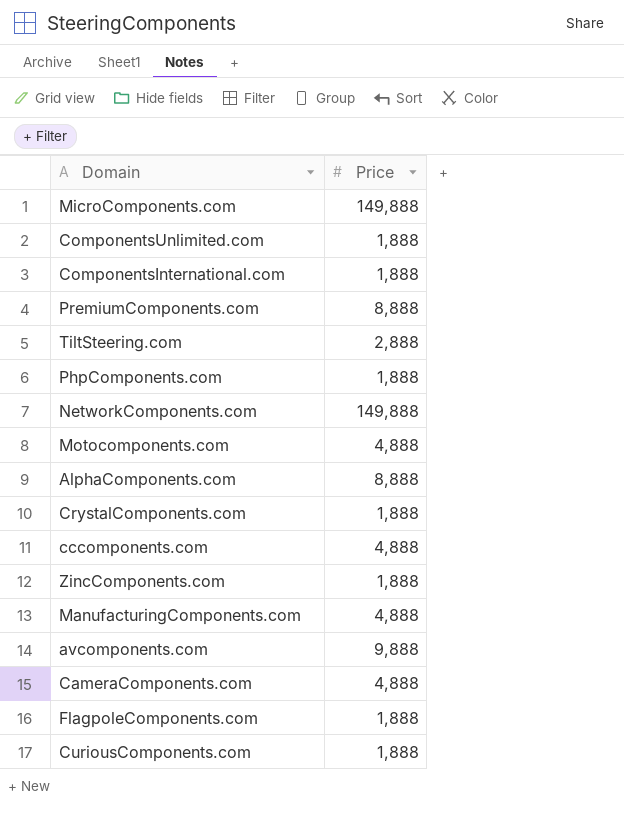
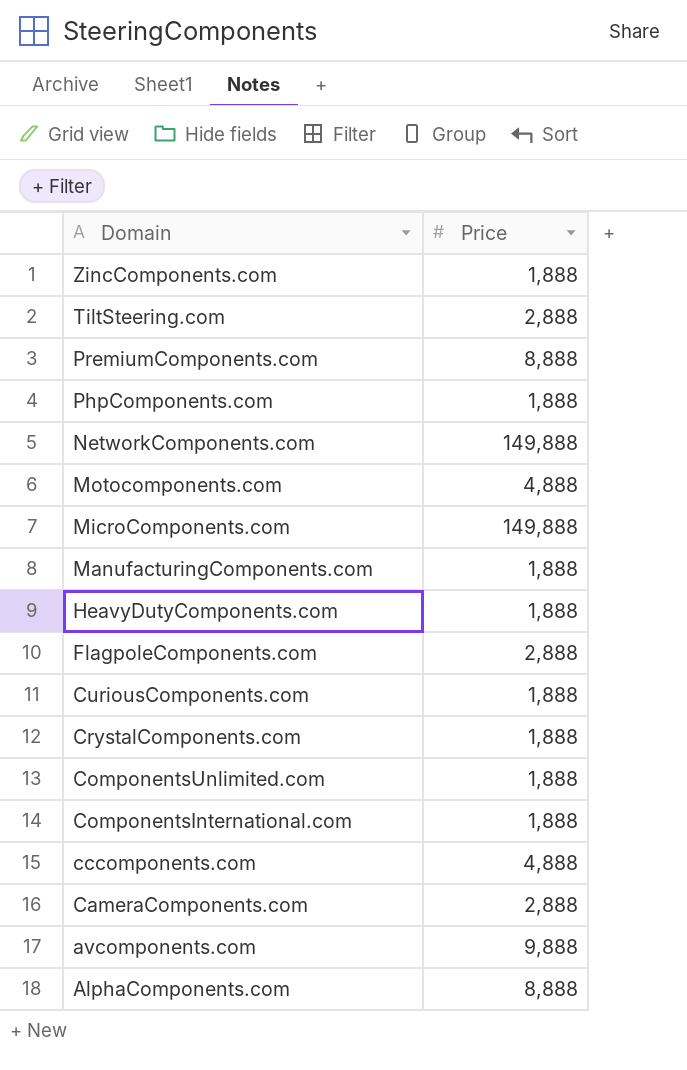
row order: none -> Domain descending
ManufacturingComponents.com | Price: 4,888 -> 1,888
row HeavyDutyComponents.com: none -> 1,888
FlagpoleComponents.com | Price: 1,888 -> 2,888
CameraComponents.com | Price: 4,888 -> 2,888

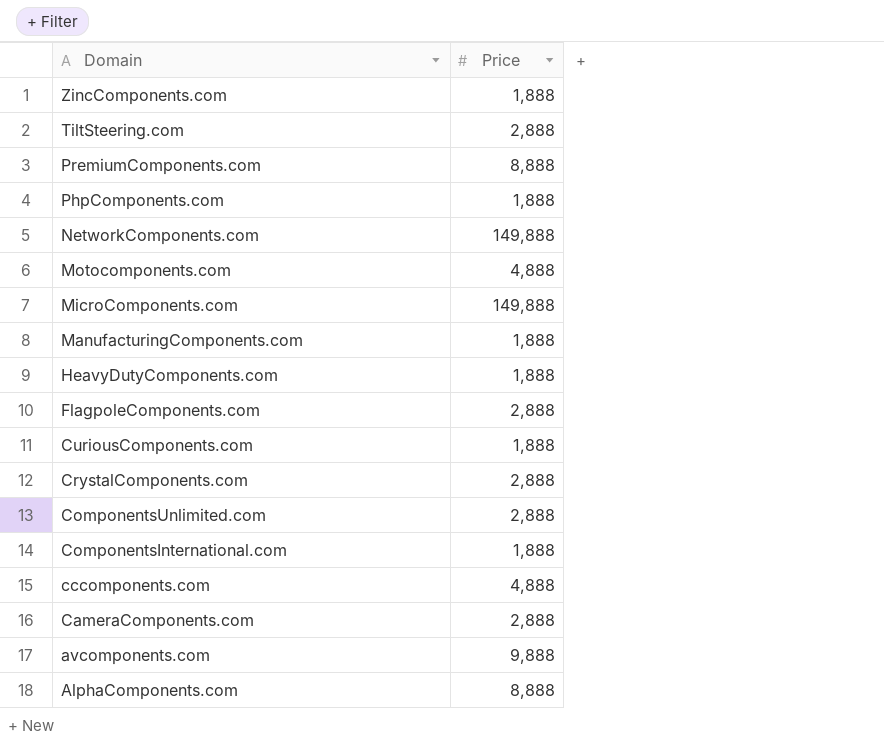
CrystalComponents.com | Price: 1,888 -> 2,888
ComponentsUnlimited.com | Price: 1,888 -> 2,888

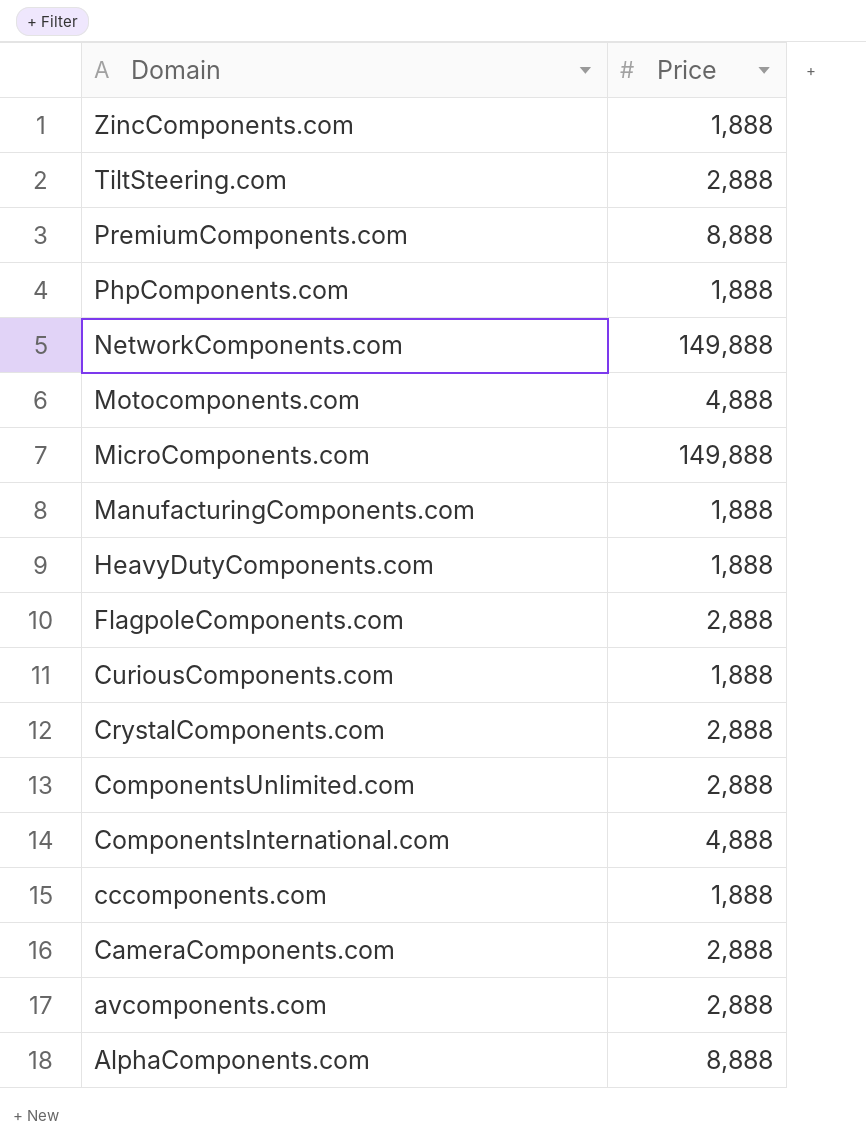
ComponentsInternational.com | Price: 1,888 -> 4,888
cccomponents.com | Price: 4,888 -> 1,888
avcomponents.com | Price: 9,888 -> 2,888

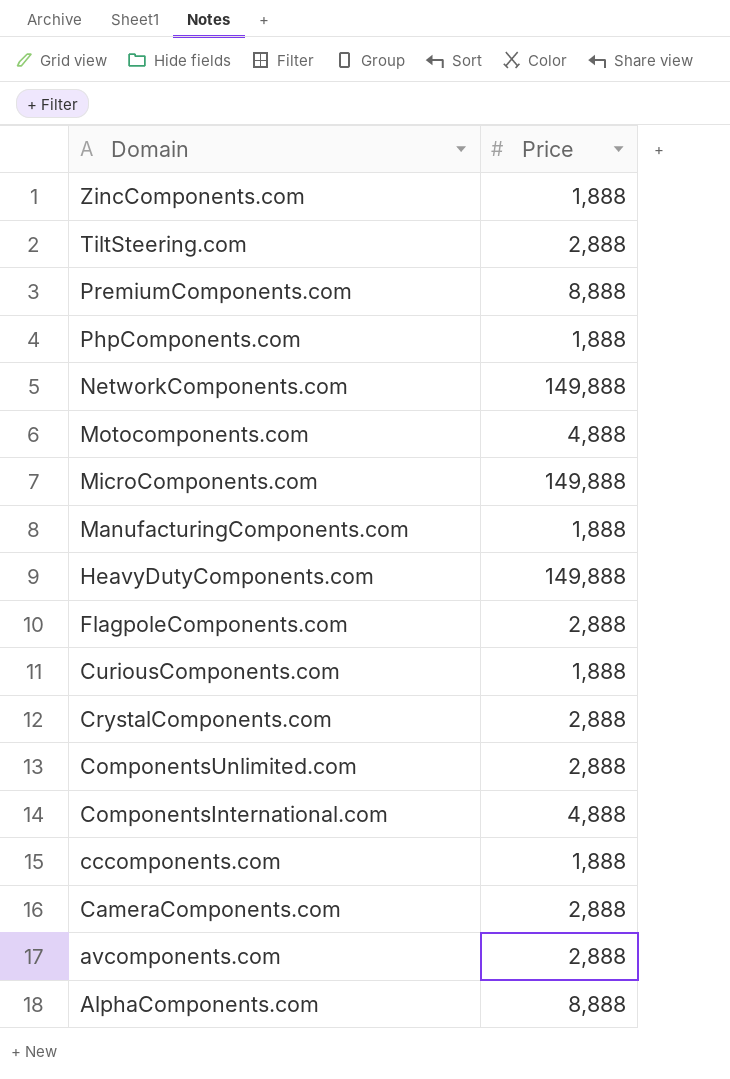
HeavyDutyComponents.com | Price: 1,888 -> 149,888

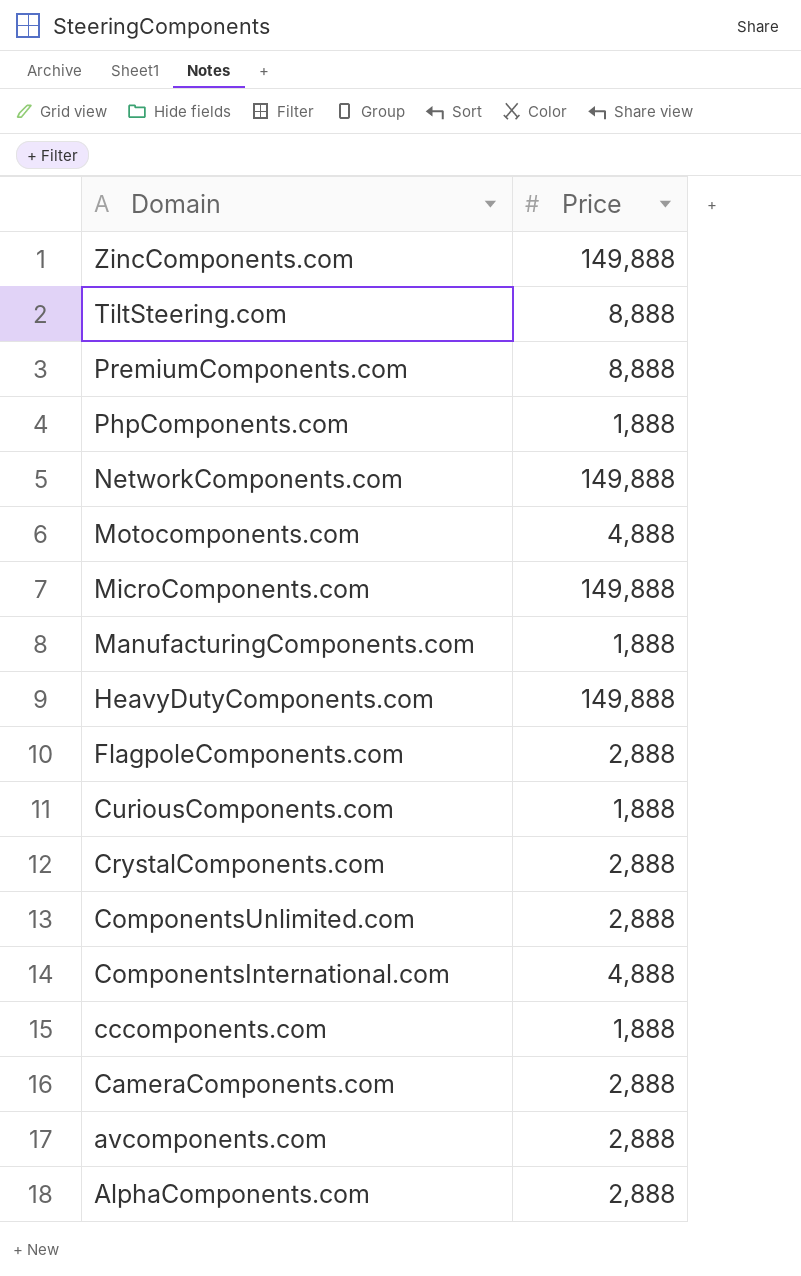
ZincComponents.com | Price: 1,888 -> 149,888
TiltSteering.com | Price: 2,888 -> 8,888
AlphaComponents.com | Price: 8,888 -> 2,888

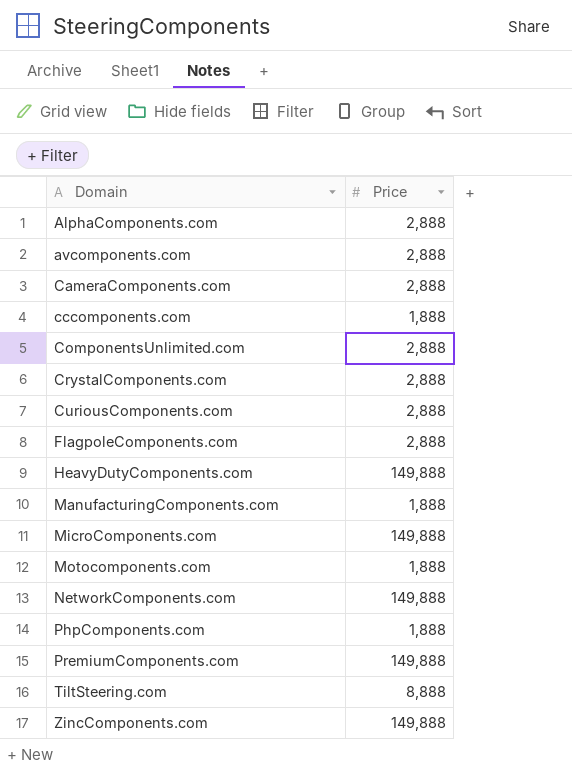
row order: Domain descending -> Domain ascending
row ComponentsInternational.com: 4,888 -> none
CuriousComponents.com | Price: 1,888 -> 2,888
Motocomponents.com | Price: 4,888 -> 1,888
PremiumComponents.com | Price: 8,888 -> 149,888

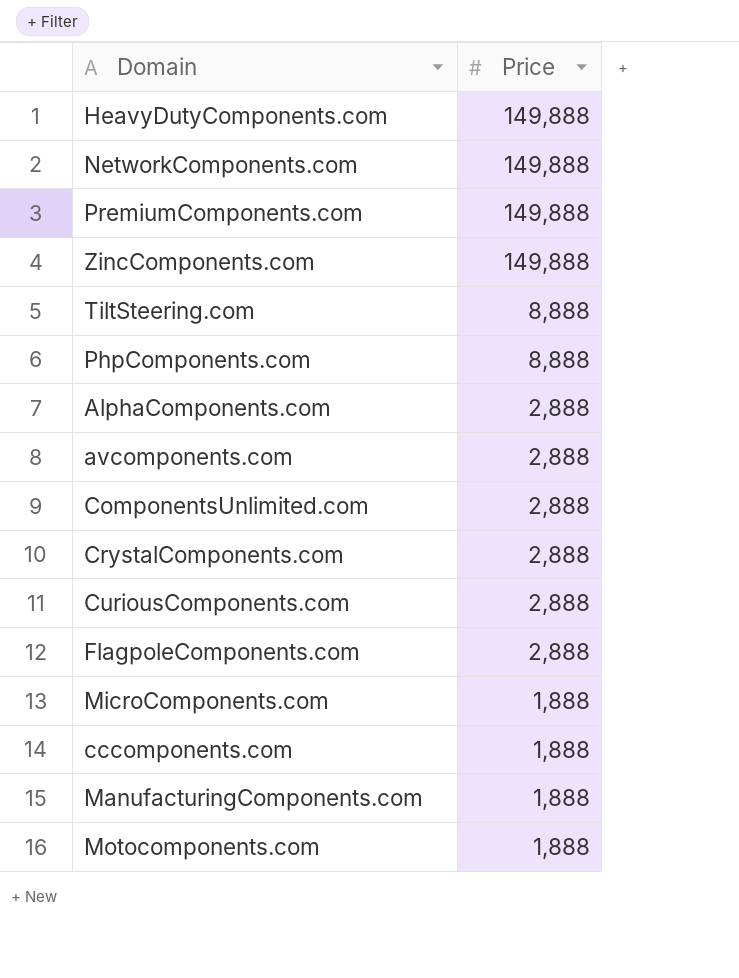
row order: Domain ascending -> Price descending
row CameraComponents.com: 2,888 -> none
PhpComponents.com | Price: 1,888 -> 8,888
MicroComponents.com | Price: 149,888 -> 1,888

